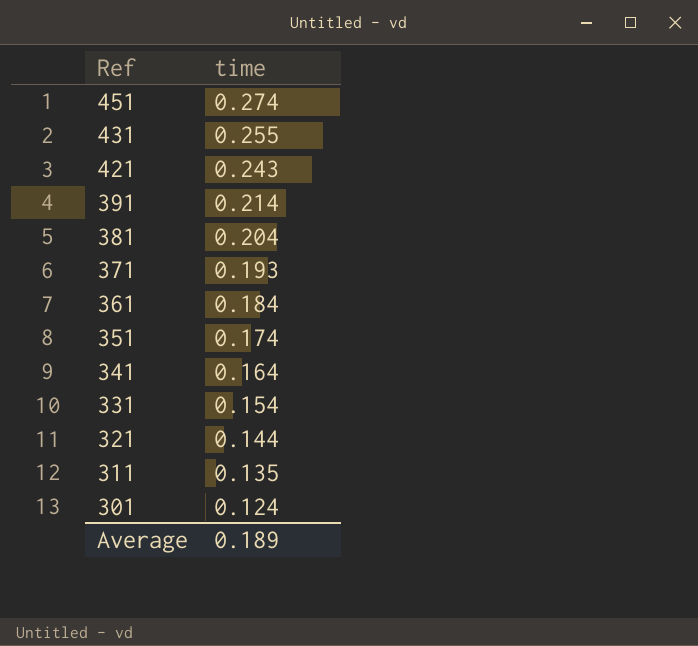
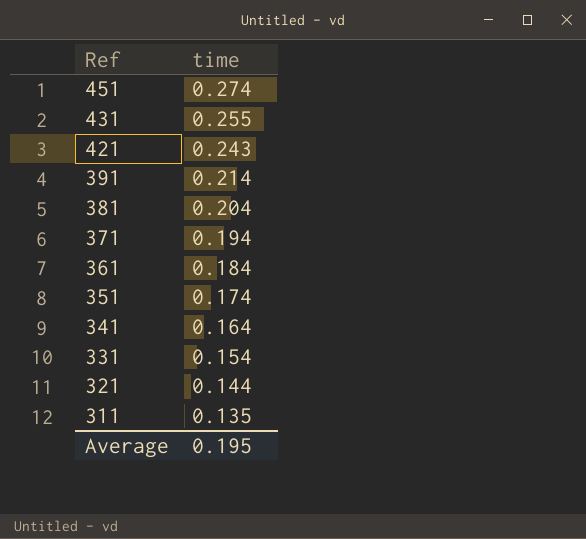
row 301: 0.124 -> none
371 | time: 0.193 -> 0.194
Average | time: 0.189 -> 0.195

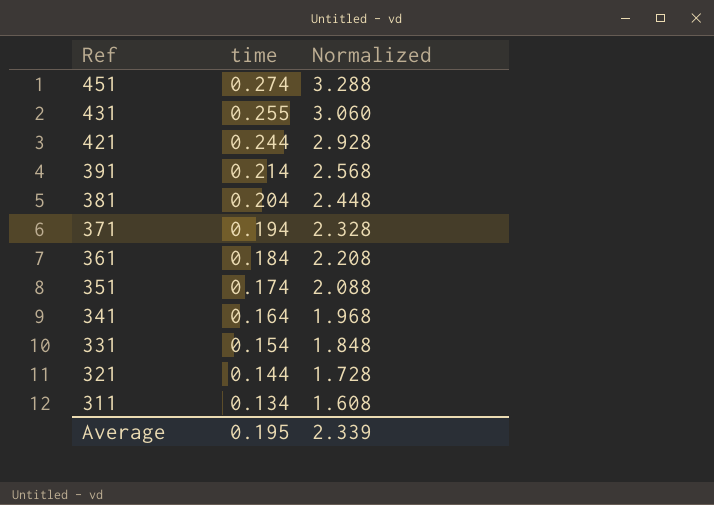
column Normalized | formula: none -> [time] * 12
421 | time: 0.243 -> 0.244
311 | time: 0.135 -> 0.134

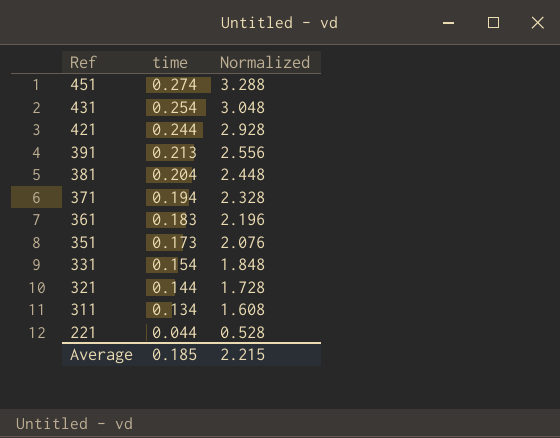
row 341: 0.164 | 1.968 -> none
431 | time: 0.255 -> 0.254
431 | Normalized: 3.060 -> 3.048
391 | time: 0.214 -> 0.213
391 | Normalized: 2.568 -> 2.556
361 | time: 0.184 -> 0.183
361 | Normalized: 2.208 -> 2.196
351 | time: 0.174 -> 0.173
351 | Normalized: 2.088 -> 2.076
row 221: none -> 0.044 | 0.528
Average | time: 0.195 -> 0.185
Average | Normalized: 2.339 -> 2.215

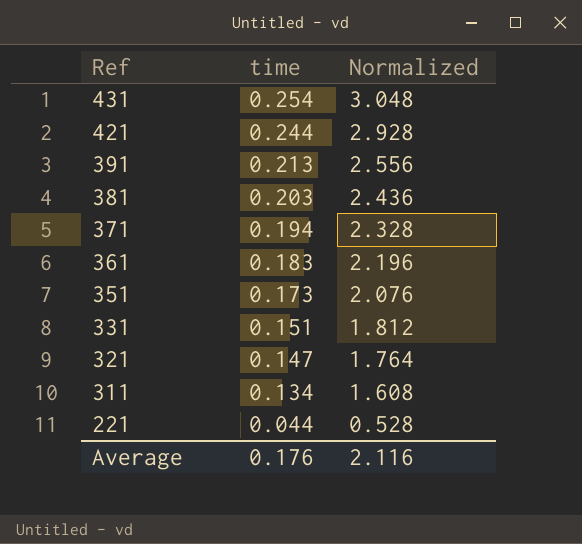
row 451: 0.274 | 3.288 -> none
381 | time: 0.204 -> 0.203
381 | Normalized: 2.448 -> 2.436
331 | time: 0.154 -> 0.151
331 | Normalized: 1.848 -> 1.812
321 | time: 0.144 -> 0.147
321 | Normalized: 1.728 -> 1.764
Average | time: 0.185 -> 0.176
Average | Normalized: 2.215 -> 2.116

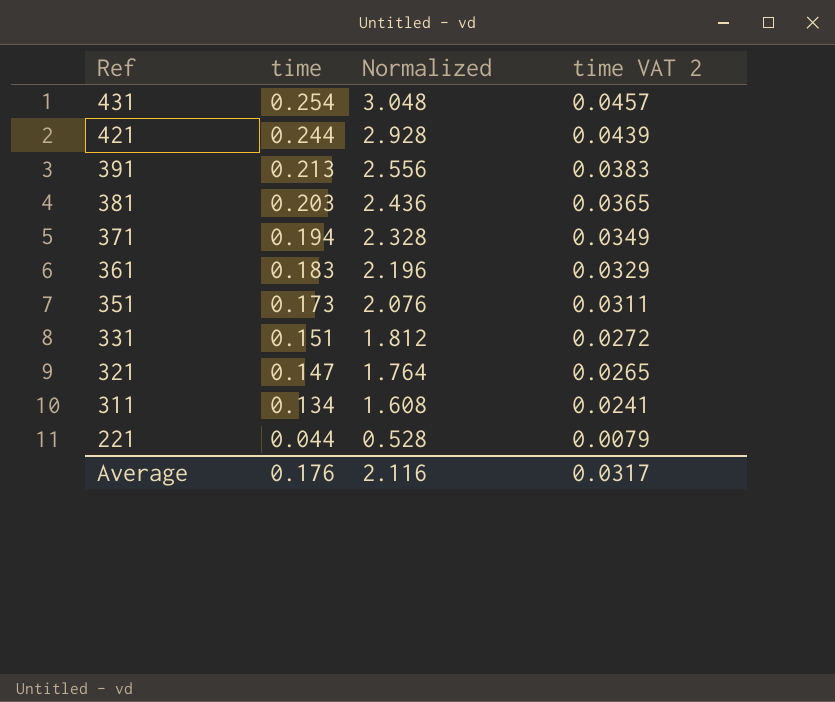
column time VAT 2 | formula: none -> [time] * 0.18

